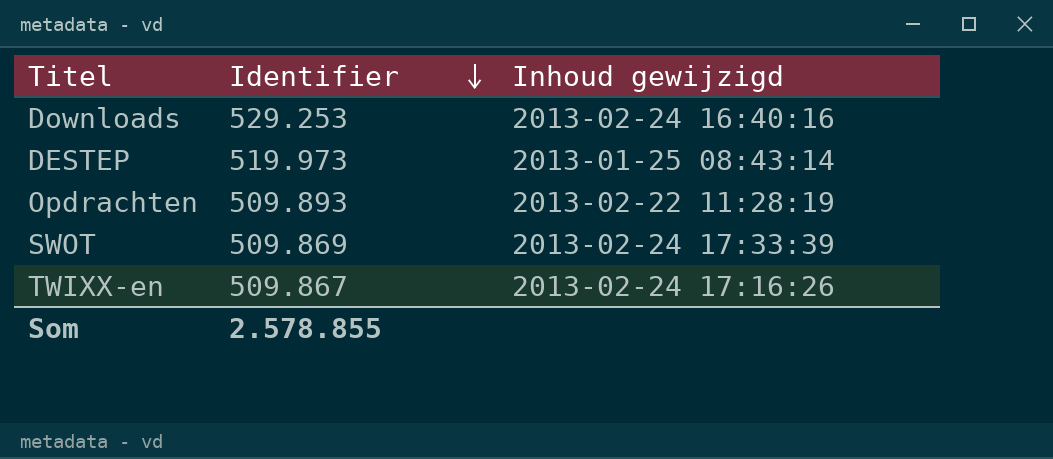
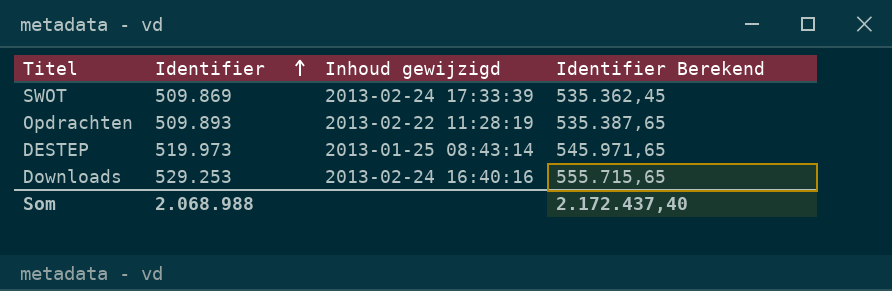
row order: Identifier descending -> Identifier ascending
column Identifier Berekend | formula: none -> [Identifier] * 1,05
row TWIXX-en: 509.867 | 2013-02-24 17:16:26 -> none
Som | Identifier: 2.578.855 -> 2.068.988

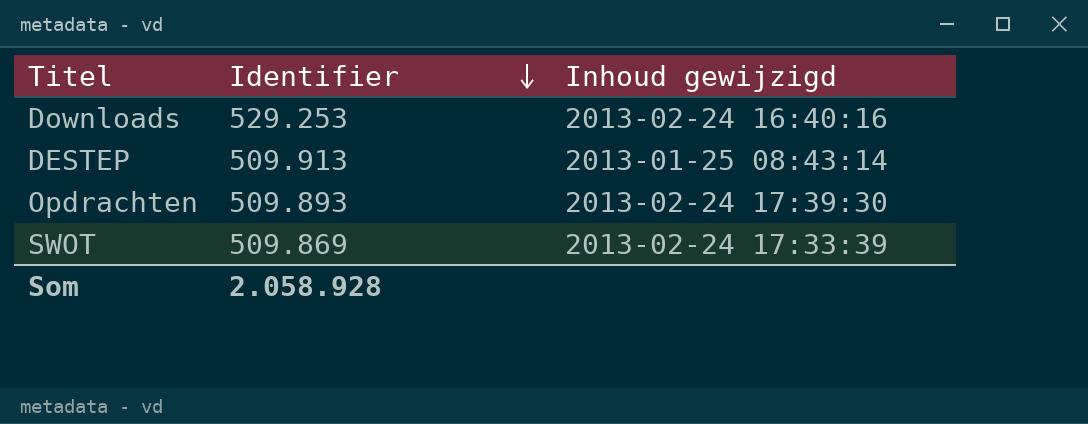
row order: Identifier ascending -> Identifier descending
column Identifier Berekend | formula: [Identifier] * 1,05 -> none
DESTEP | Identifier: 519.973 -> 509.913
Opdrachten | Inhoud gewijzigd: 2013-02-22 11:28:19 -> 2013-02-24 17:39:30
Som | Identifier: 2.068.988 -> 2.058.928

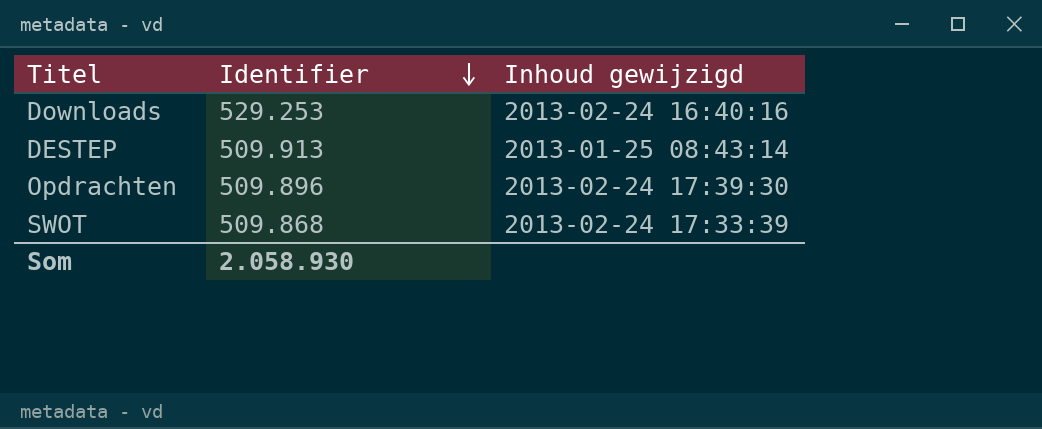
Opdrachten | Identifier: 509.893 -> 509.896
SWOT | Identifier: 509.869 -> 509.868
Som | Identifier: 2.058.928 -> 2.058.930

